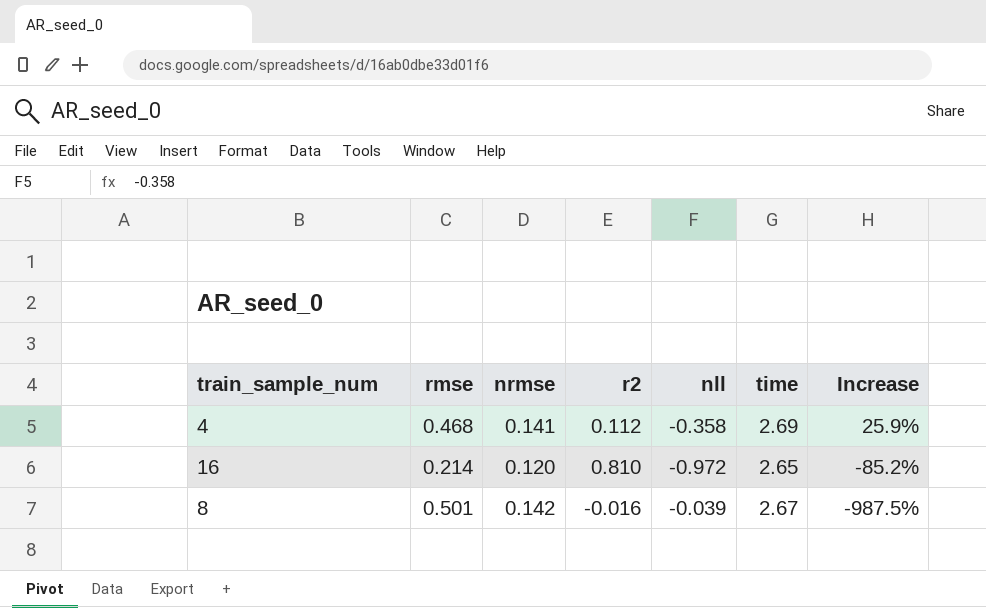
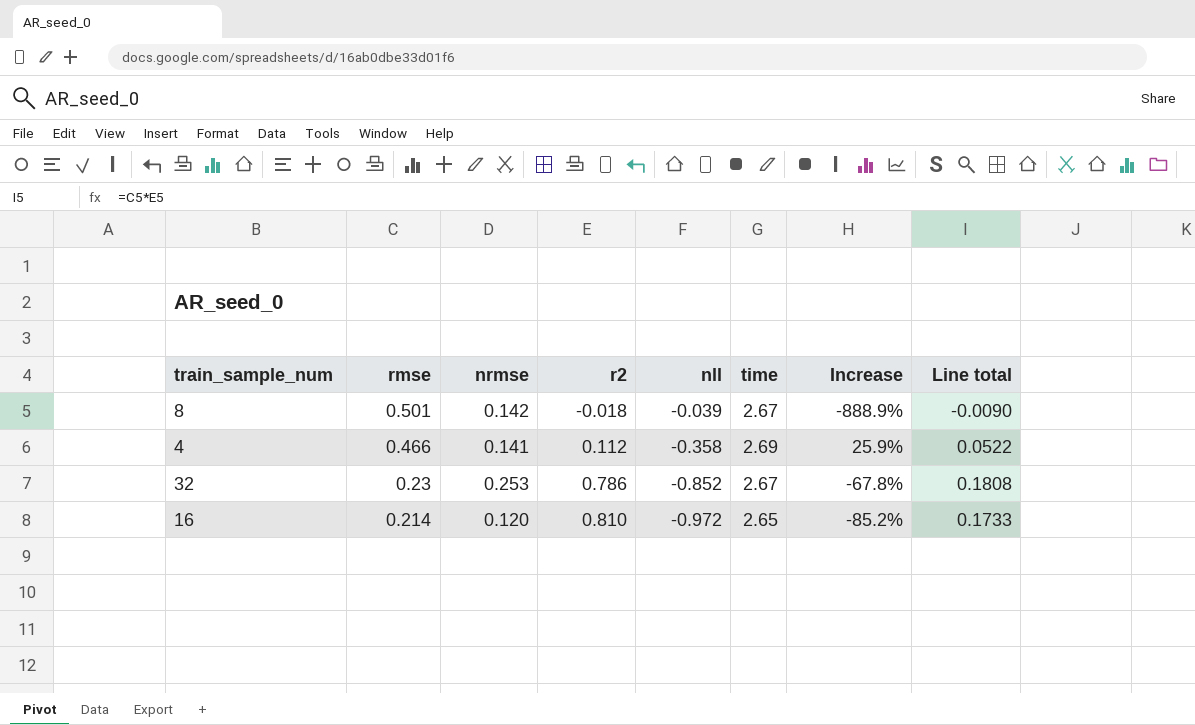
row order: Increase descending -> rmse descending
column Line total | formula: none -> [rmse] * [r2]
8 | r2: -0.016 -> -0.018
8 | Increase: -987.5% -> -888.9%
4 | rmse: 0.468 -> 0.466
row 32: none -> 0.23 | 0.253 | 0.786 | -0.852 | 2.67 | -67.8% | 0.1808

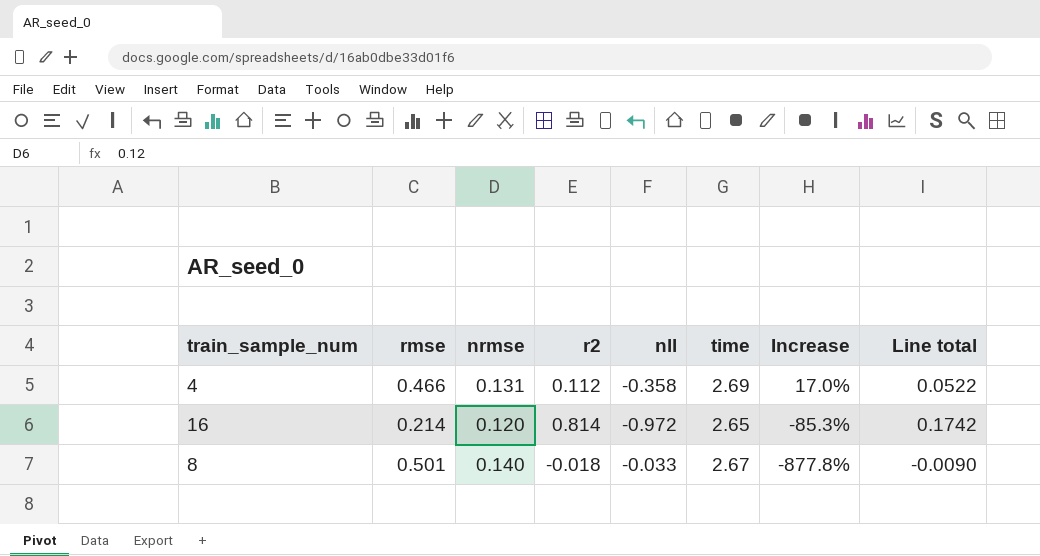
row order: rmse descending -> Increase descending
row 32: 0.23 | 0.253 | 0.786 | -0.852 | 2.67 | -67.8% | 0.1808 -> none
4 | nrmse: 0.141 -> 0.131
4 | Increase: 25.9% -> 17.0%
16 | r2: 0.810 -> 0.814
16 | Increase: -85.2% -> -85.3%
16 | Line total: 0.1733 -> 0.1742
8 | nrmse: 0.142 -> 0.140
8 | nll: -0.039 -> -0.033
8 | Increase: -888.9% -> -877.8%

